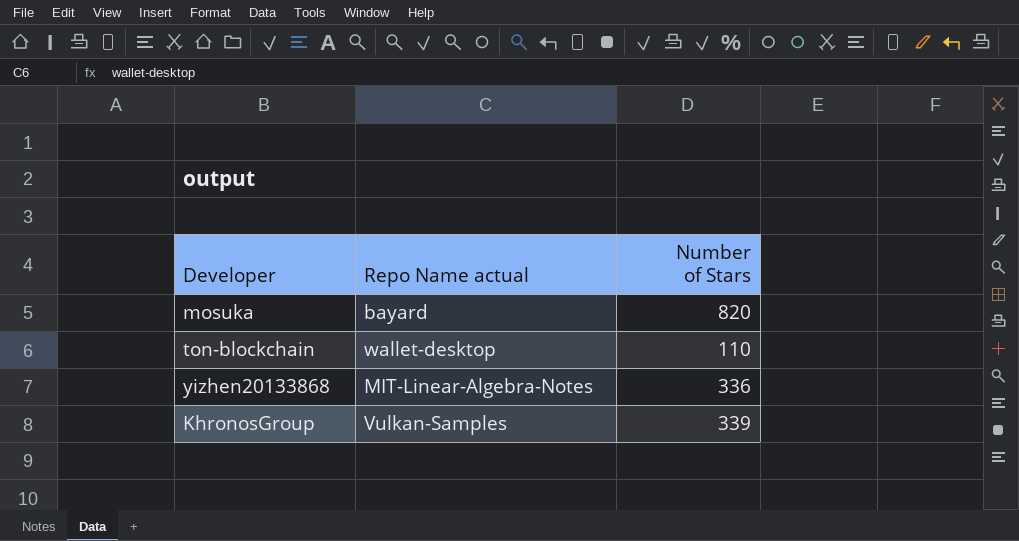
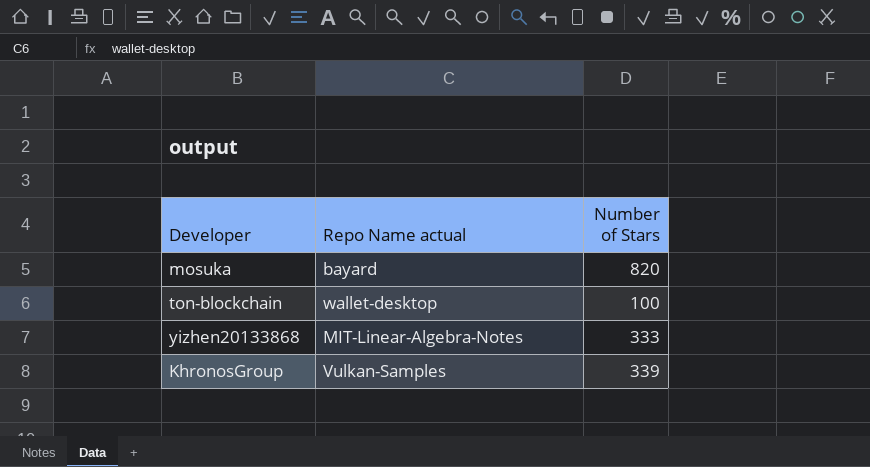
ton-blockchain | Number of Stars: 110 -> 100
yizhen20133868 | Number of Stars: 336 -> 333

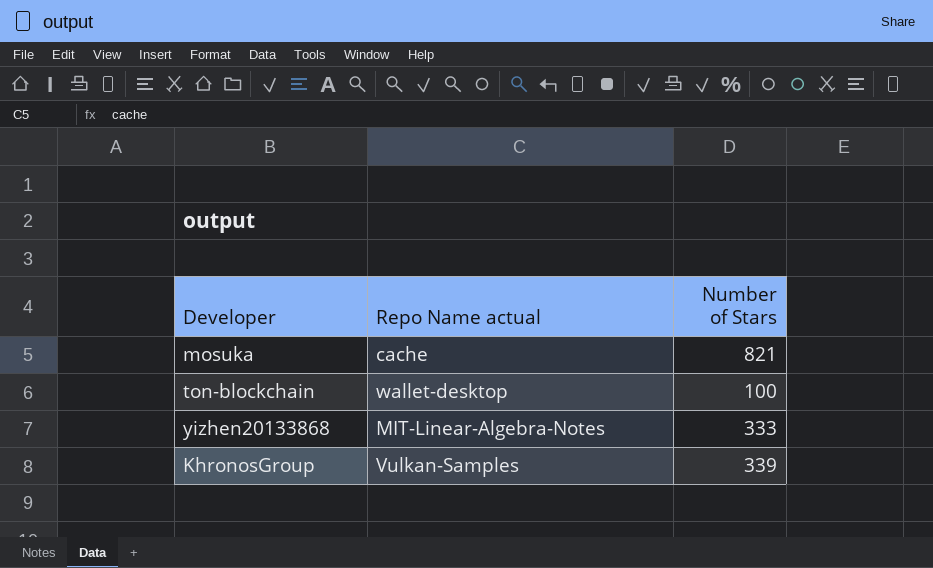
mosuka | Repo Name actual: bayard -> cache
mosuka | Number of Stars: 820 -> 821

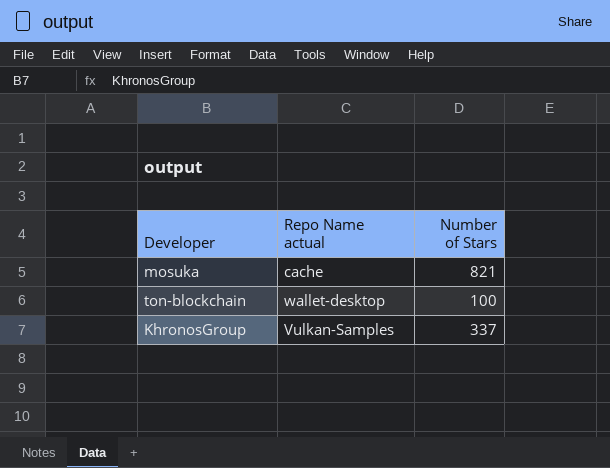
row yizhen20133868: MIT-Linear-Algebra-Notes | 333 -> none
KhronosGroup | Number of Stars: 339 -> 337

